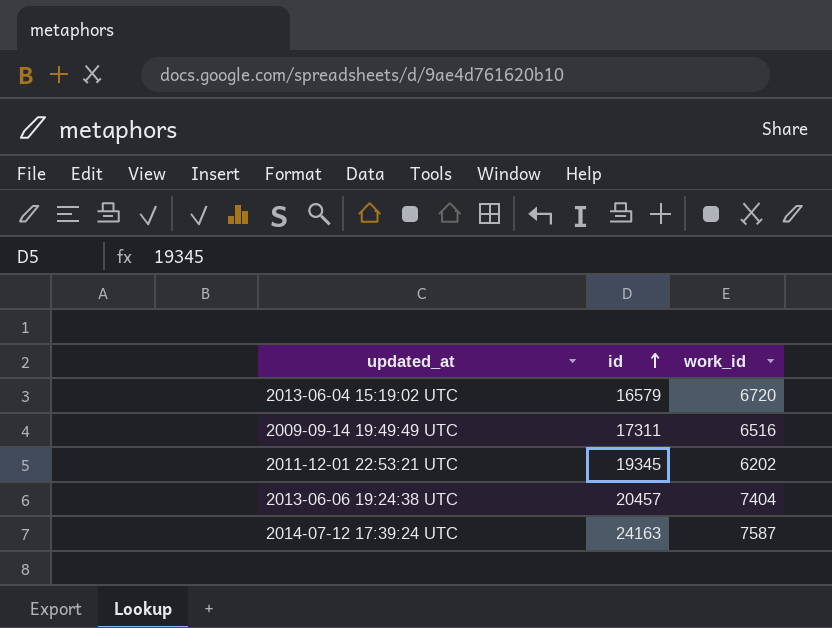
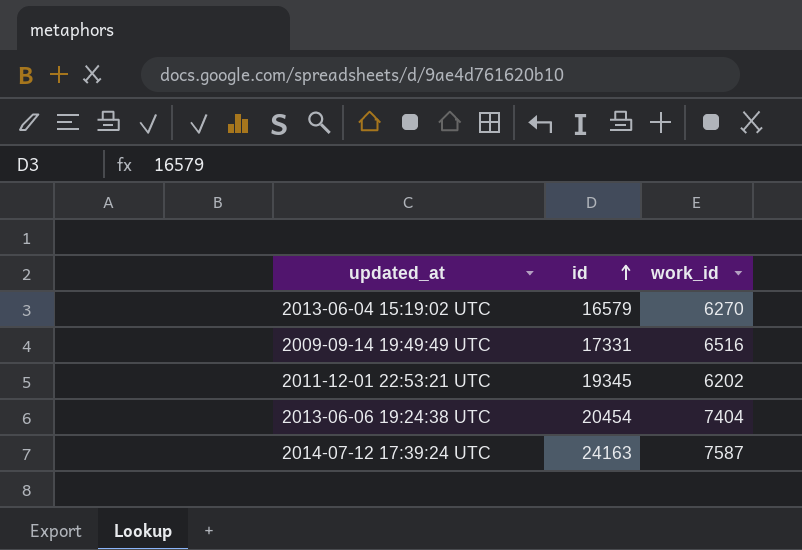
2013-06-04 15:19:02 UTC | work_id: 6720 -> 6270
2009-09-14 19:49:49 UTC | id: 17311 -> 17331
2013-06-06 19:24:38 UTC | id: 20457 -> 20454

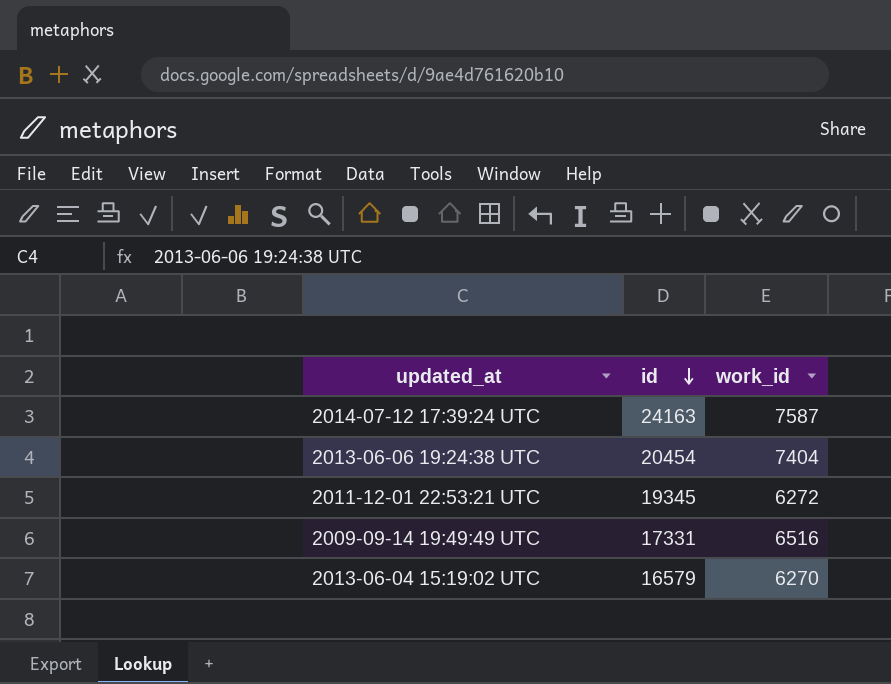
row order: id ascending -> id descending
2011-12-01 22:53:21 UTC | work_id: 6202 -> 6272

